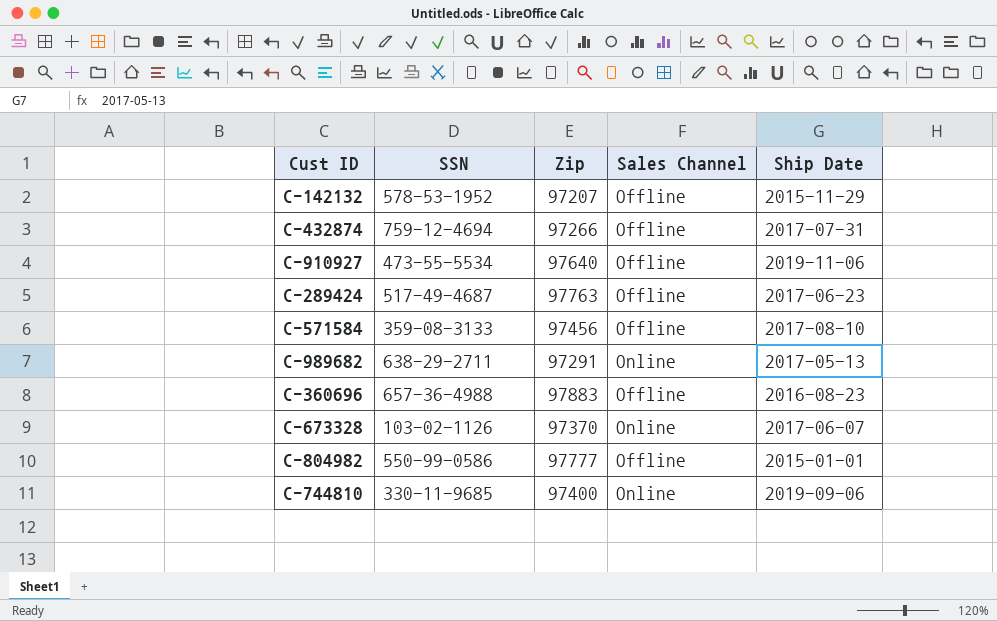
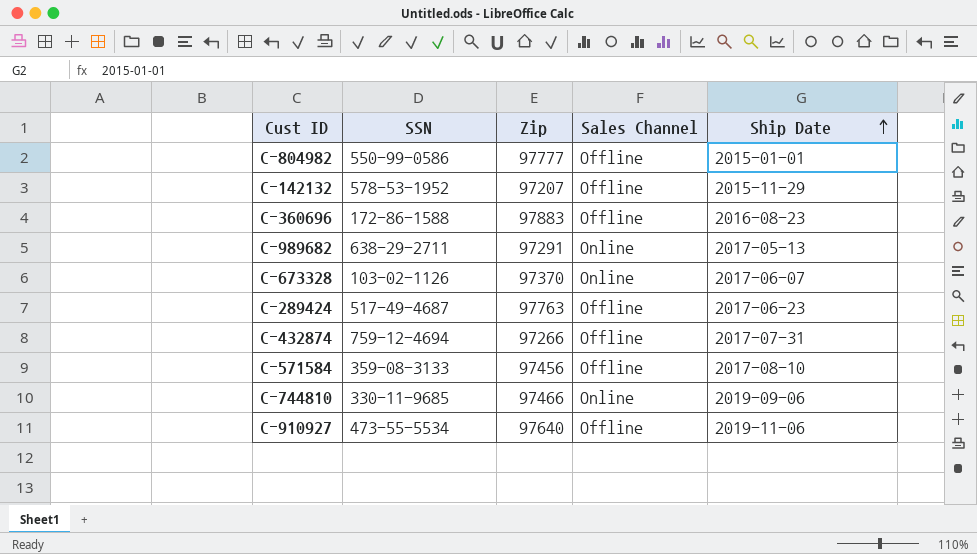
row order: none -> Ship Date ascending
C-360696 | SSN: 657-36-4988 -> 172-86-1588
C-744810 | Zip: 97400 -> 97466

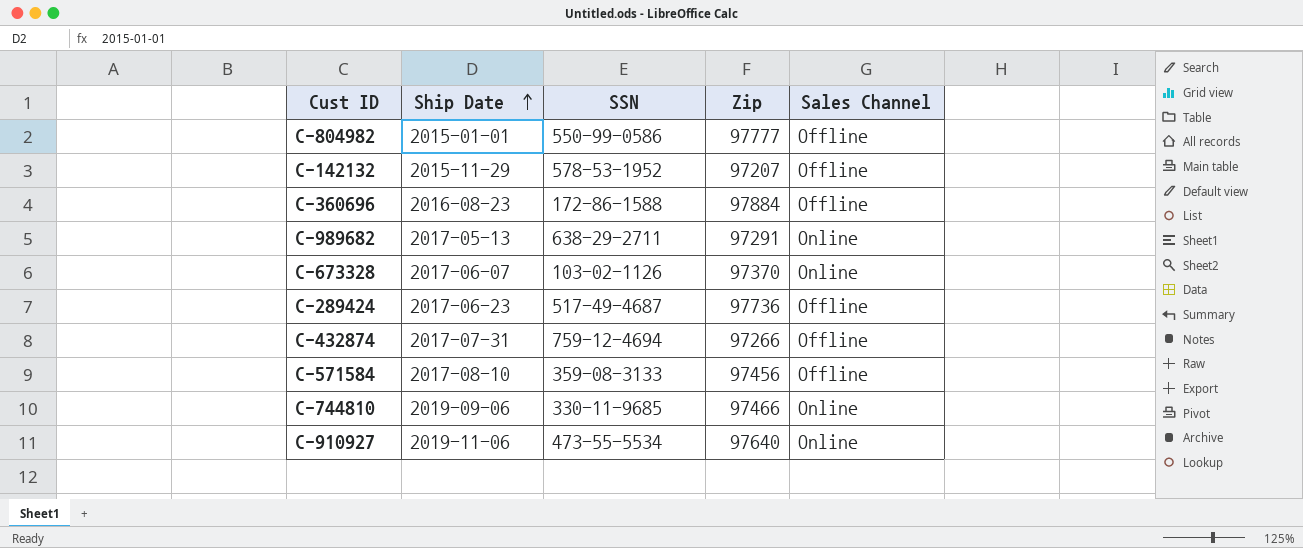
column Ship Date | position: 5 -> 2
C-360696 | Zip: 97883 -> 97884
C-289424 | Zip: 97763 -> 97736
C-910927 | Sales Channel: Offline -> Online

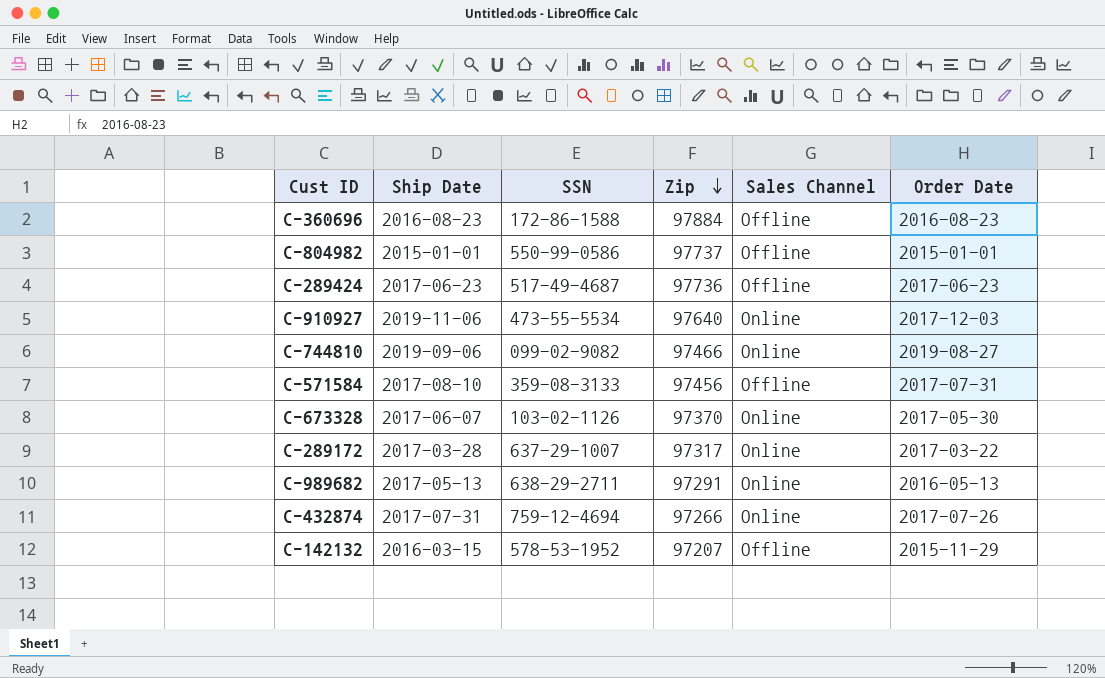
row order: Ship Date ascending -> Zip descending
column Order Date | position: none -> 6
C-804982 | Zip: 97777 -> 97737
C-744810 | SSN: 330-11-9685 -> 099-02-9082
row C-289172: none -> 2017-03-28 | 637-29-1007 | 97317 | Online | 2017-03-22
C-432874 | Sales Channel: Offline -> Online
C-142132 | Ship Date: 2015-11-29 -> 2016-03-15

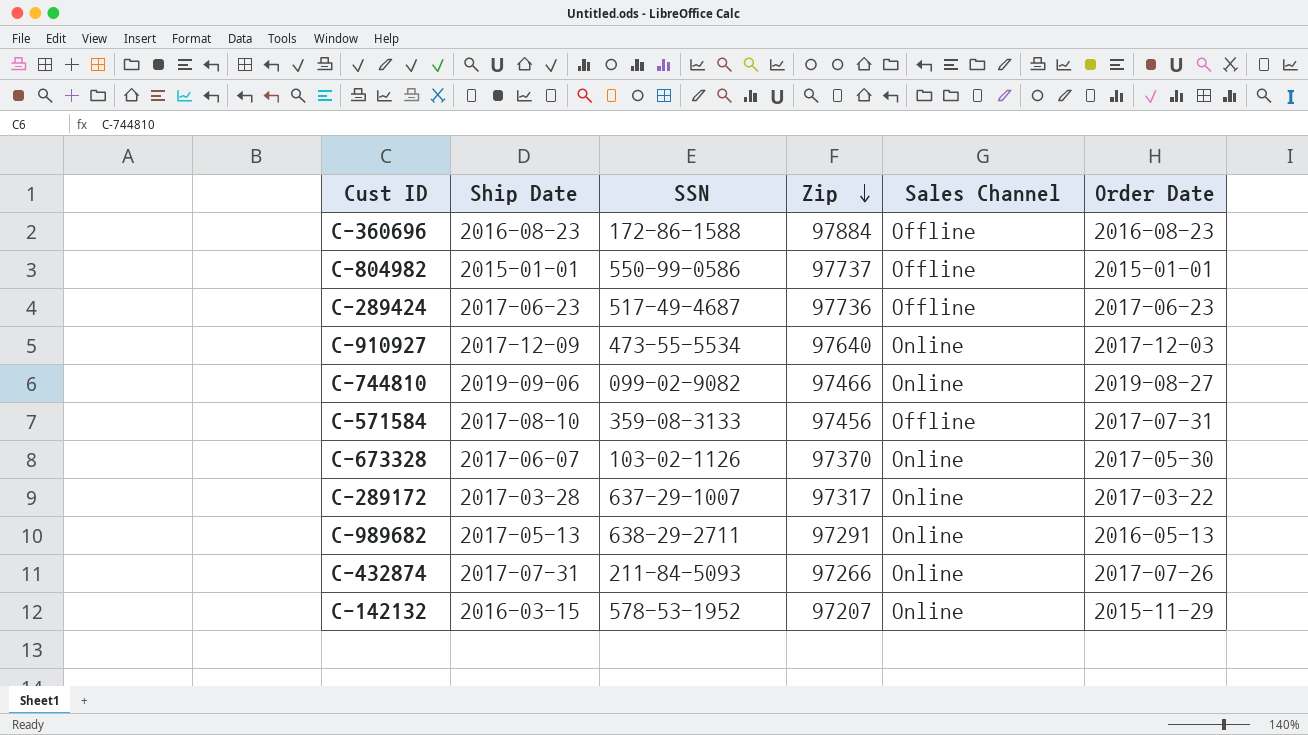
C-910927 | Ship Date: 2019-11-06 -> 2017-12-09
C-432874 | SSN: 759-12-4694 -> 211-84-5093
C-142132 | Sales Channel: Offline -> Online

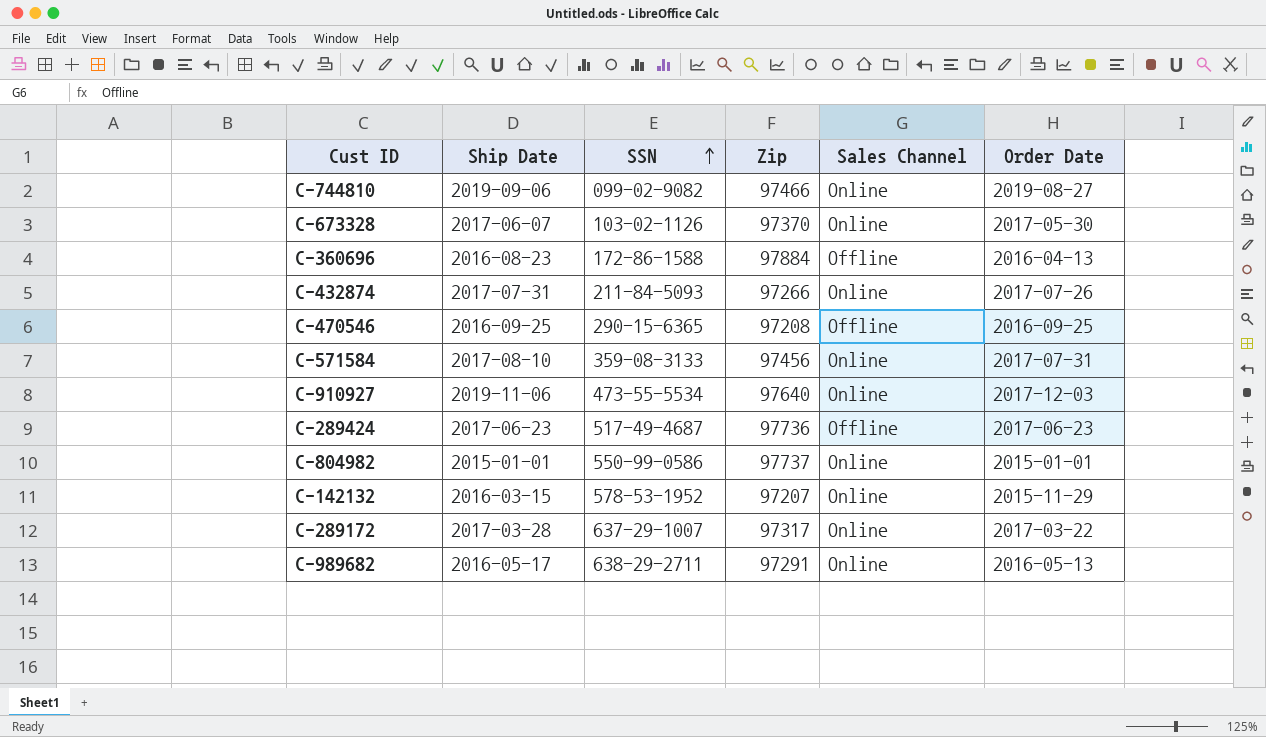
row order: Zip descending -> SSN ascending
C-360696 | Order Date: 2016-08-23 -> 2016-04-13
row C-470546: none -> 2016-09-25 | 290-15-6365 | 97208 | Offline | 2016-09-25
C-571584 | Sales Channel: Offline -> Online
C-910927 | Ship Date: 2017-12-09 -> 2019-11-06
C-804982 | Sales Channel: Offline -> Online
C-989682 | Ship Date: 2017-05-13 -> 2016-05-17

